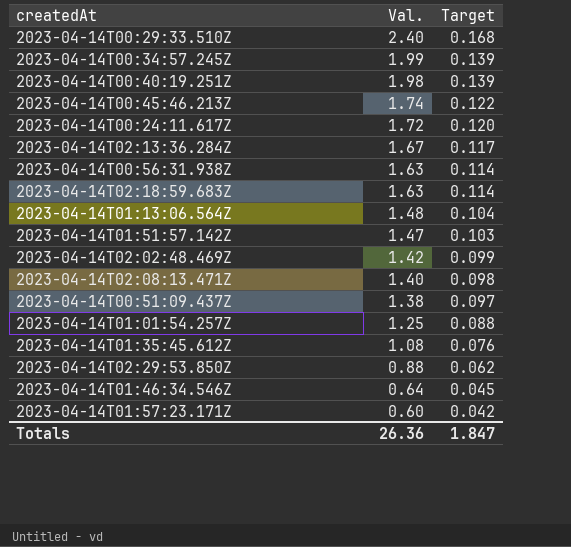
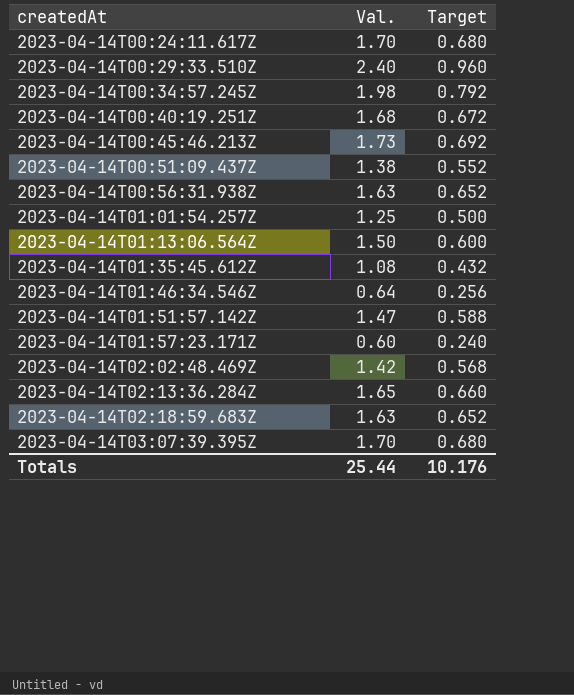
row order: Val. descending -> createdAt ascending
column Target | formula: [Val.] * 0.07 -> [Val.] * 0.4
row 2023-04-14T02:08:13.471Z: 1.40 | 0.098 -> none
row 2023-04-14T02:29:53.850Z: 0.88 | 0.062 -> none
2023-04-14T00:24:11.617Z | Val.: 1.72 -> 1.70
2023-04-14T00:34:57.245Z | Val.: 1.99 -> 1.98
2023-04-14T00:40:19.251Z | Val.: 1.98 -> 1.68
2023-04-14T00:45:46.213Z | Val.: 1.74 -> 1.73
2023-04-14T01:13:06.564Z | Val.: 1.48 -> 1.50
2023-04-14T02:13:36.284Z | Val.: 1.67 -> 1.65
row 2023-04-14T03:07:39.395Z: none -> 1.70 | 0.680
Totals | Val.: 26.36 -> 25.44
Totals | Target: 1.847 -> 10.176

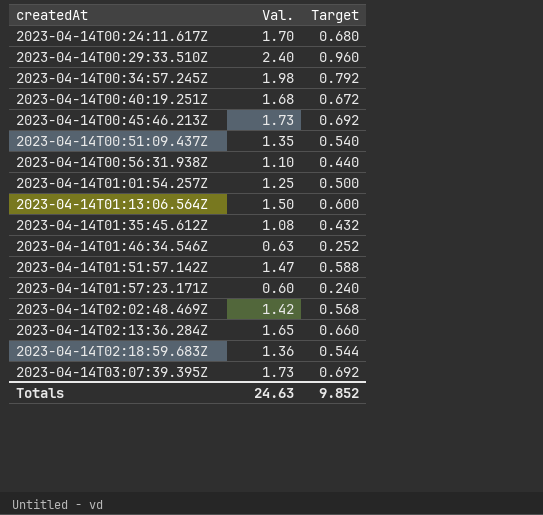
2023-04-14T00:51:09.437Z | Val.: 1.38 -> 1.35
2023-04-14T00:51:09.437Z | Target: 0.552 -> 0.540
2023-04-14T00:56:31.938Z | Val.: 1.63 -> 1.10
2023-04-14T00:56:31.938Z | Target: 0.652 -> 0.440
2023-04-14T01:46:34.546Z | Val.: 0.64 -> 0.63
2023-04-14T01:46:34.546Z | Target: 0.256 -> 0.252
2023-04-14T02:18:59.683Z | Val.: 1.63 -> 1.36
2023-04-14T02:18:59.683Z | Target: 0.652 -> 0.544
2023-04-14T03:07:39.395Z | Val.: 1.70 -> 1.73
2023-04-14T03:07:39.395Z | Target: 0.680 -> 0.692
Totals | Val.: 25.44 -> 24.63
Totals | Target: 10.176 -> 9.852

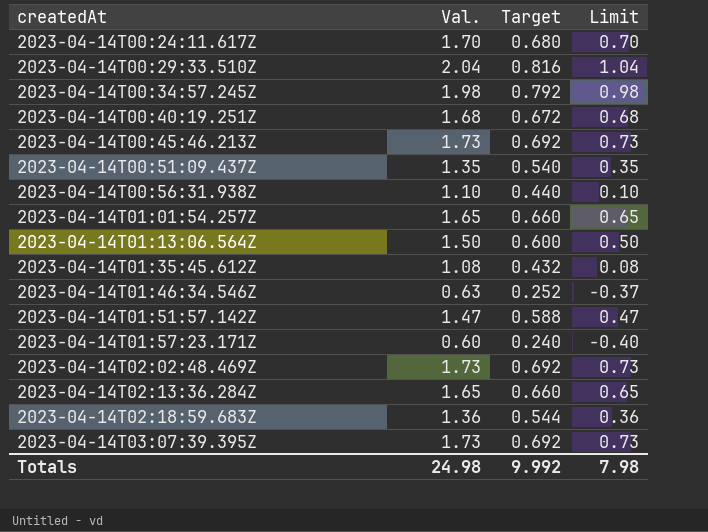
column Limit | formula: none -> [Val.] - 1
2023-04-14T00:29:33.510Z | Val.: 2.40 -> 2.04
2023-04-14T00:29:33.510Z | Target: 0.960 -> 0.816
2023-04-14T01:01:54.257Z | Val.: 1.25 -> 1.65
2023-04-14T01:01:54.257Z | Target: 0.500 -> 0.660
2023-04-14T02:02:48.469Z | Val.: 1.42 -> 1.73
2023-04-14T02:02:48.469Z | Target: 0.568 -> 0.692
Totals | Val.: 24.63 -> 24.98
Totals | Target: 9.852 -> 9.992

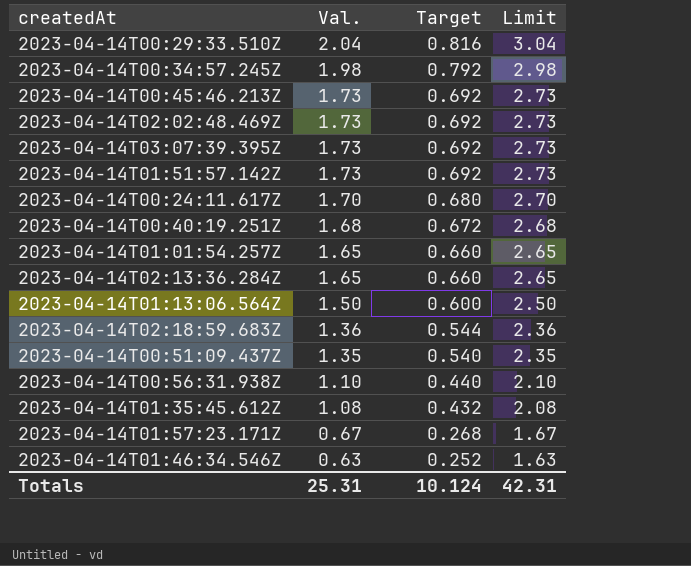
row order: createdAt ascending -> Val. descending
column Limit | formula: [Val.] - 1 -> [Val.] + 1
2023-04-14T01:51:57.142Z | Val.: 1.47 -> 1.73
2023-04-14T01:51:57.142Z | Target: 0.588 -> 0.692
2023-04-14T01:57:23.171Z | Val.: 0.60 -> 0.67
2023-04-14T01:57:23.171Z | Target: 0.240 -> 0.268
Totals | Val.: 24.98 -> 25.31
Totals | Target: 9.992 -> 10.124
Totals | Limit: 7.98 -> 42.31

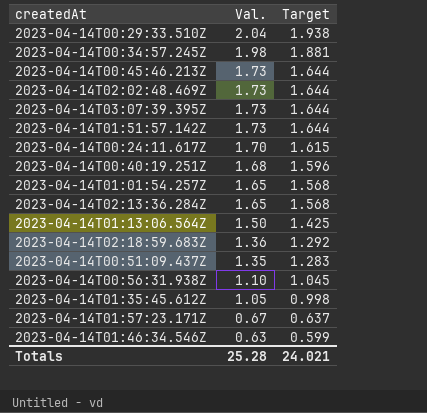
column Limit | formula: [Val.] + 1 -> none
column Target | formula: [Val.] * 0.4 -> [Val.] * 0.95
2023-04-14T01:35:45.612Z | Val.: 1.08 -> 1.05
Totals | Val.: 25.31 -> 25.28
Totals | Target: 10.124 -> 24.021

